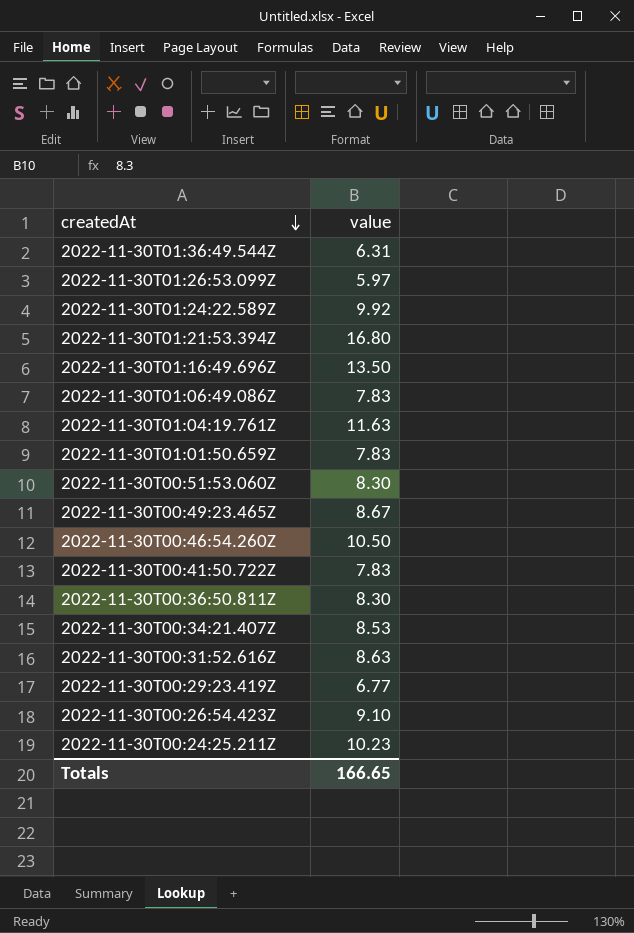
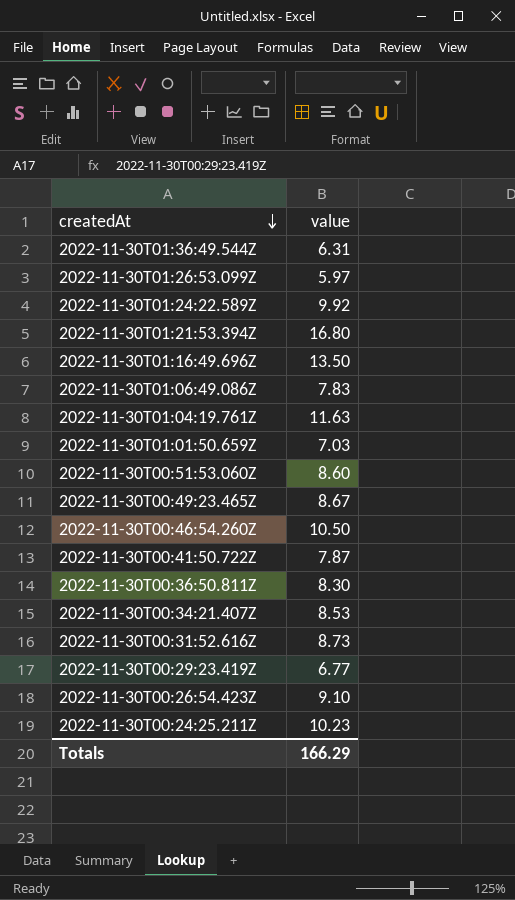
2022-11-30T01:01:50.659Z | value: 7.83 -> 7.03
2022-11-30T00:51:53.060Z | value: 8.30 -> 8.60
2022-11-30T00:41:50.722Z | value: 7.83 -> 7.87
2022-11-30T00:31:52.616Z | value: 8.63 -> 8.73
Totals | value: 166.65 -> 166.29

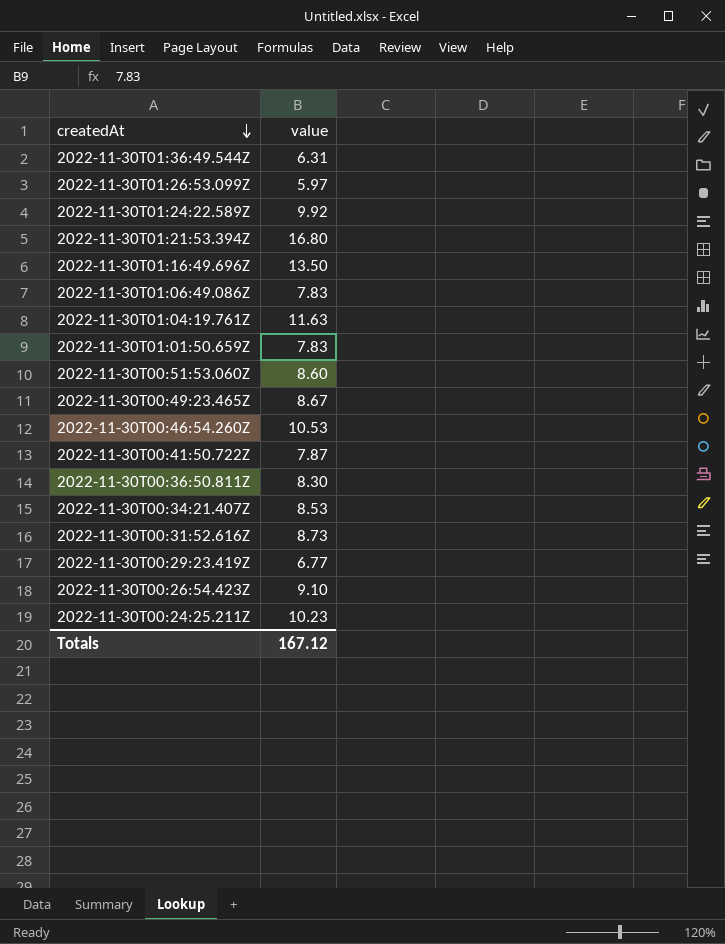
2022-11-30T01:01:50.659Z | value: 7.03 -> 7.83
2022-11-30T00:46:54.260Z | value: 10.50 -> 10.53
Totals | value: 166.29 -> 167.12

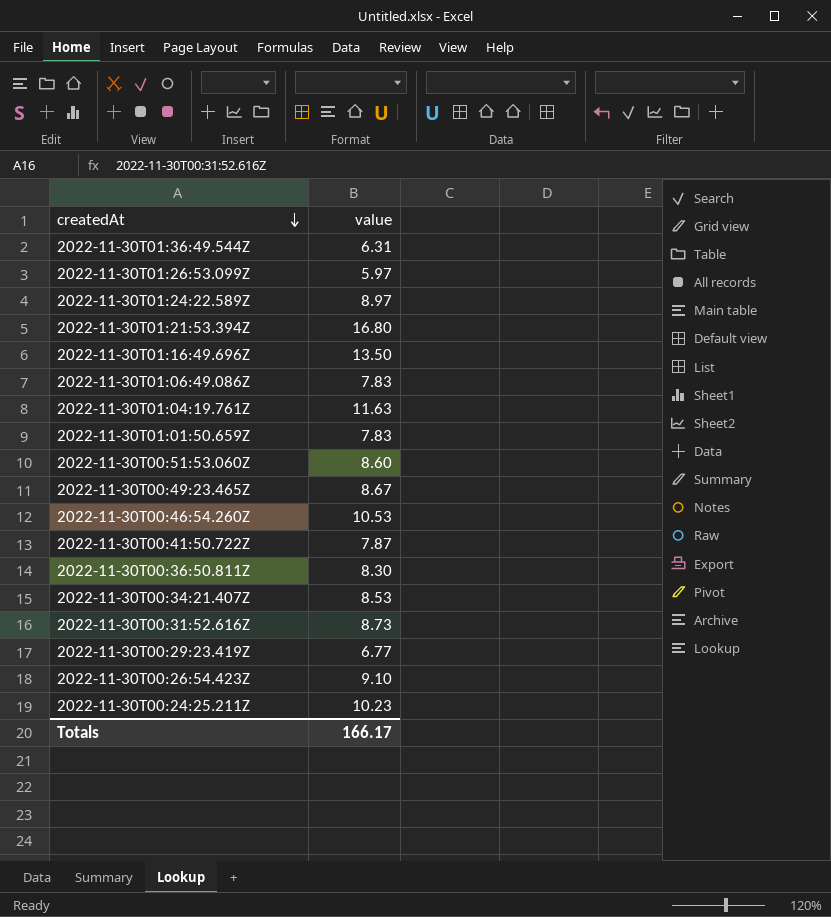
2022-11-30T01:24:22.589Z | value: 9.92 -> 8.97
Totals | value: 167.12 -> 166.17

